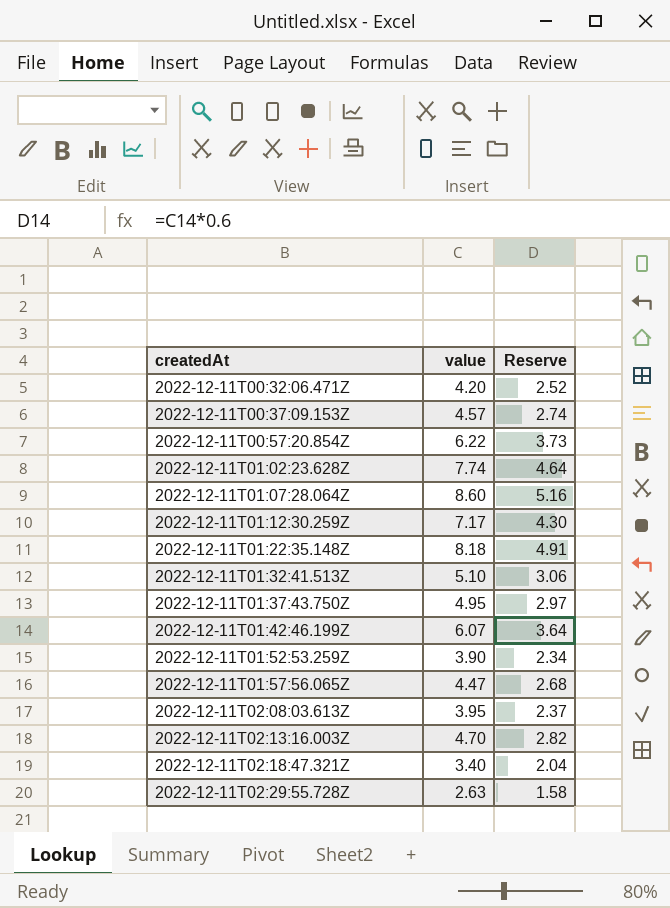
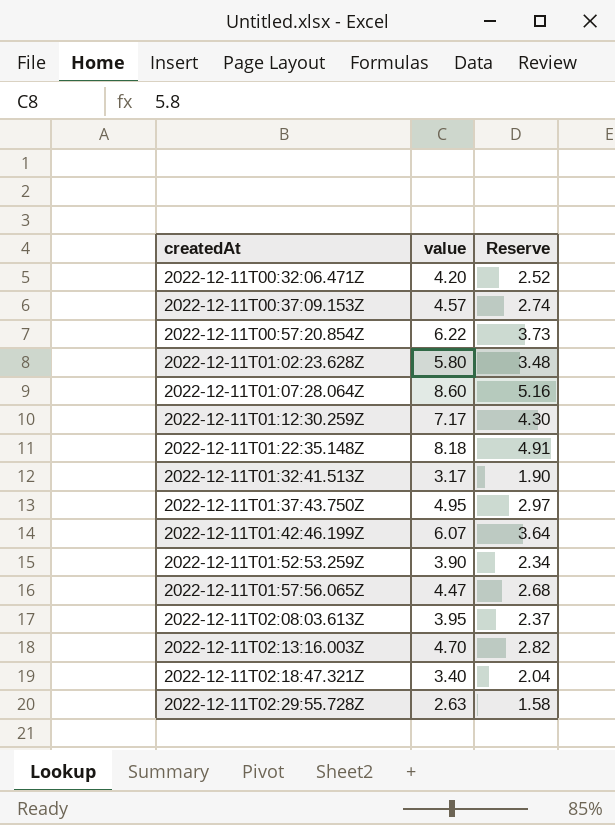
2022-12-11T01:02:23.628Z | value: 7.74 -> 5.80
2022-12-11T01:02:23.628Z | Reserve: 4.64 -> 3.48
2022-12-11T01:32:41.513Z | value: 5.10 -> 3.17
2022-12-11T01:32:41.513Z | Reserve: 3.06 -> 1.90

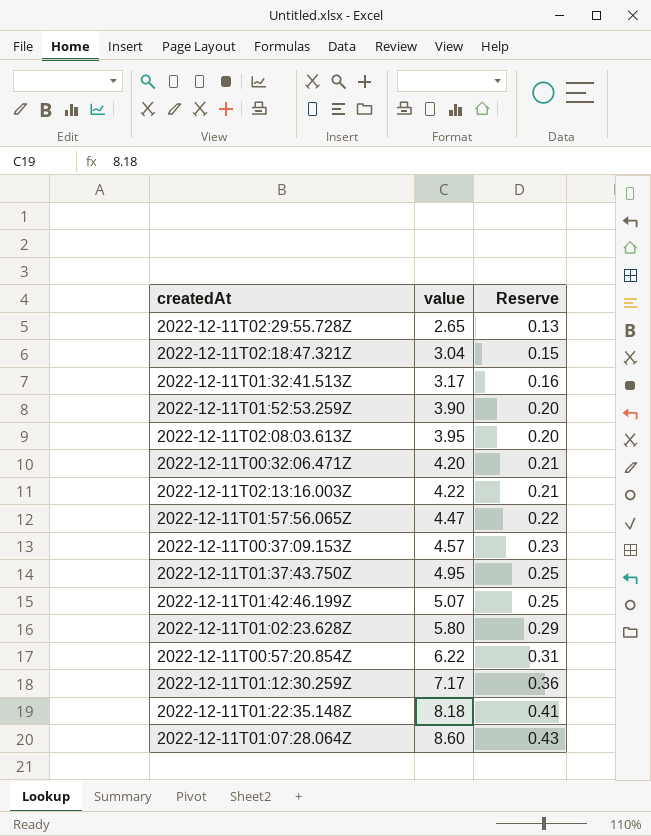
row order: createdAt ascending -> value ascending
column Reserve | formula: [value] * 0.6 -> [value] * 0.05
2022-12-11T02:29:55.728Z | value: 2.63 -> 2.65
2022-12-11T02:18:47.321Z | value: 3.40 -> 3.04
2022-12-11T02:13:16.003Z | value: 4.70 -> 4.22
2022-12-11T01:42:46.199Z | value: 6.07 -> 5.07

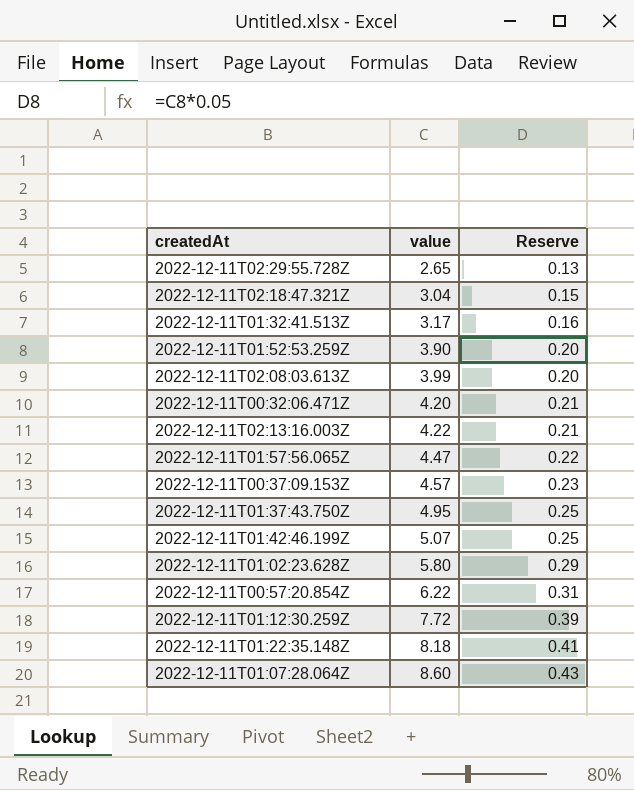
2022-12-11T02:08:03.613Z | value: 3.95 -> 3.99
2022-12-11T01:12:30.259Z | value: 7.17 -> 7.72
2022-12-11T01:12:30.259Z | Reserve: 0.36 -> 0.39

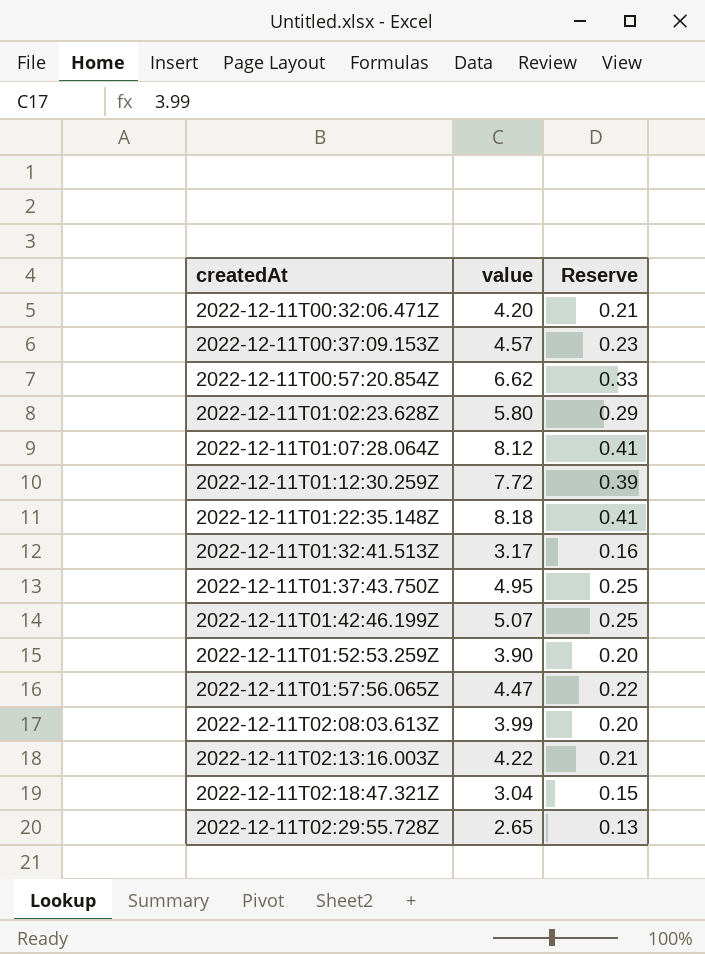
row order: value ascending -> createdAt ascending
2022-12-11T00:57:20.854Z | value: 6.22 -> 6.62
2022-12-11T00:57:20.854Z | Reserve: 0.31 -> 0.33
2022-12-11T01:07:28.064Z | value: 8.60 -> 8.12
2022-12-11T01:07:28.064Z | Reserve: 0.43 -> 0.41

